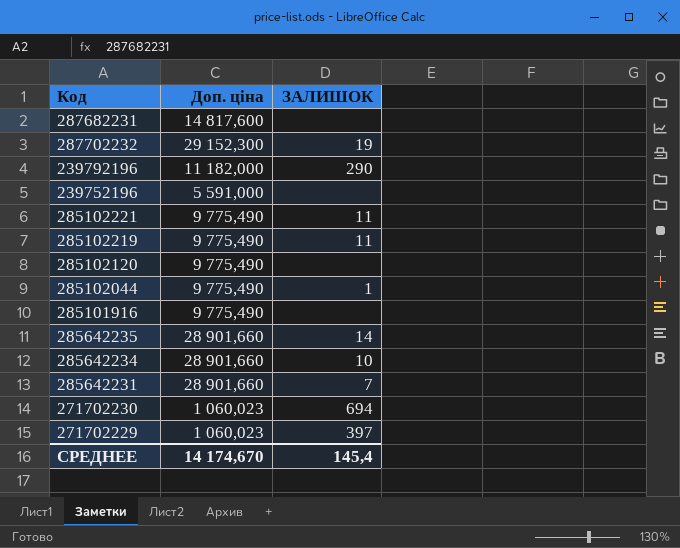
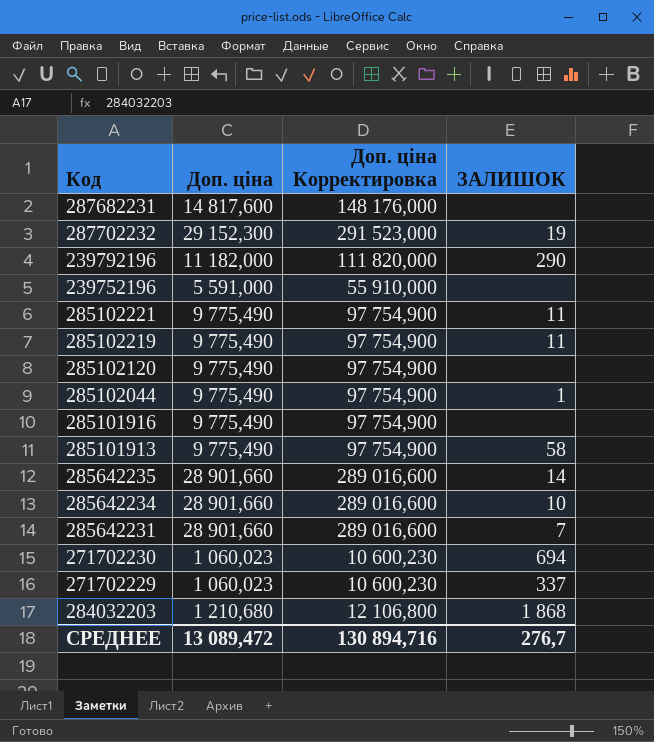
column Доп. ціна Корректировка | formula: none -> [Доп. ціна] * 10
row 285101913: none -> 9 775,490 | 97 754,900 | 58
271702229 | ЗАЛИШОК: 397 -> 337
row 284032203: none -> 1 210,680 | 12 106,800 | 1 868
СРЕДНЕЕ | Доп. ціна: 14 174,670 -> 13 089,472
СРЕДНЕЕ | ЗАЛИШОК: 145,4 -> 276,7

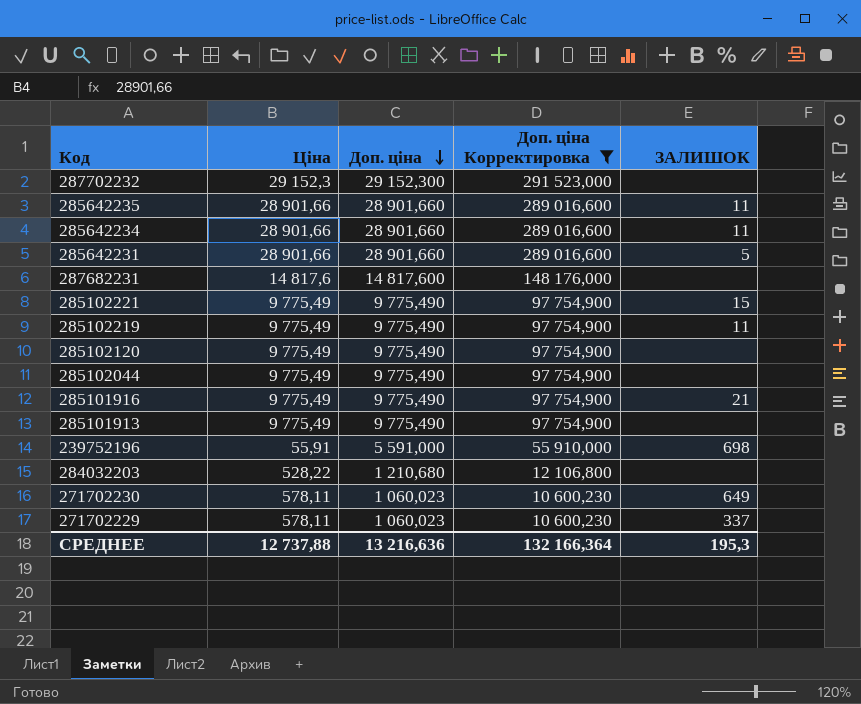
filter: none -> Доп. ціна Корректировка != 111 820,000
row order: none -> Доп. ціна descending
column Ціна | position: none -> 2
287702232 | ЗАЛИШОК: 19 -> none
285642235 | ЗАЛИШОК: 14 -> 11
285642234 | ЗАЛИШОК: 10 -> 11
285642231 | ЗАЛИШОК: 7 -> 5
285102221 | ЗАЛИШОК: 11 -> 15
285102044 | ЗАЛИШОК: 1 -> none
285101916 | ЗАЛИШОК: none -> 21
285101913 | ЗАЛИШОК: 58 -> none
239752196 | ЗАЛИШОК: none -> 698
284032203 | ЗАЛИШОК: 1 868 -> none
271702230 | ЗАЛИШОК: 694 -> 649
СРЕДНЕЕ | Доп. ціна: 13 089,472 -> 13 216,636
СРЕДНЕЕ | Доп. ціна Корректировка: 130 894,716 -> 132 166,364
СРЕДНЕЕ | ЗАЛИШОК: 276,7 -> 195,3

